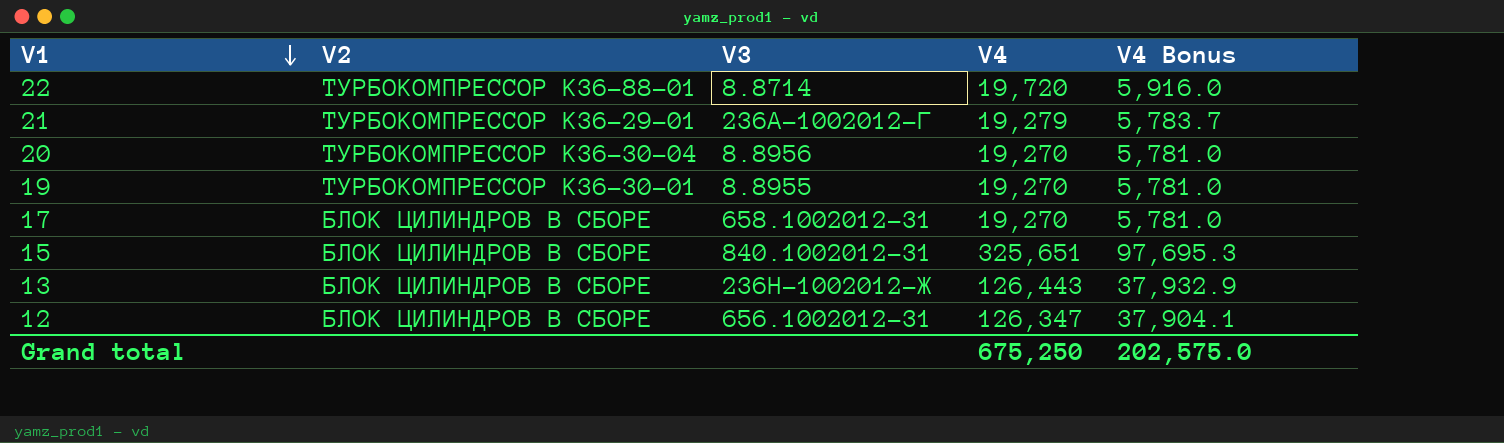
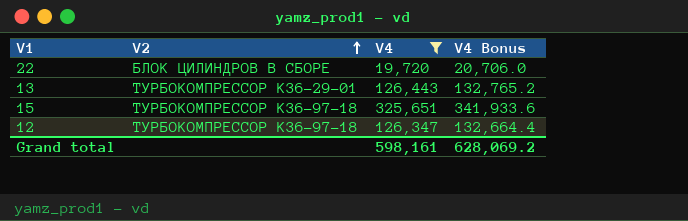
filter: none -> V4 >= 19,720
row order: V1 descending -> V2 ascending
column V3 | position: 3 -> none
column V4 Bonus | formula: [V4] * 0.3 -> [V4] * 1.05
22 | V2: ТУРБОКОМПРЕССОР К36-88-01 -> БЛОК ЦИЛИНДРОВ В СБОРЕ
13 | V2: БЛОК ЦИЛИНДРОВ В СБОРЕ -> ТУРБОКОМПРЕССОР К36-29-01
15 | V2: БЛОК ЦИЛИНДРОВ В СБОРЕ -> ТУРБОКОМПРЕССОР К36-97-18
12 | V2: БЛОК ЦИЛИНДРОВ В СБОРЕ -> ТУРБОКОМПРЕССОР К36-97-18
Grand total | V4: 675,250 -> 598,161
Grand total | V4 Bonus: 202,575.0 -> 628,069.2

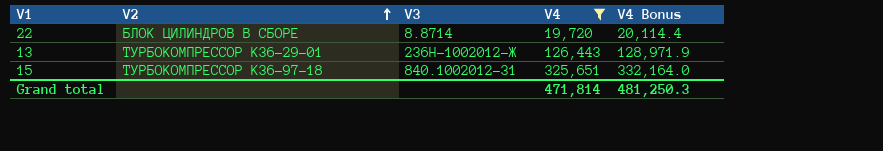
column V3 | position: none -> 3
column V4 Bonus | formula: [V4] * 1.05 -> [V4] * 1.02
row 12: ТУРБОКОМПРЕССОР К36-97-18 | 126,347 | 132,664.4 -> none
Grand total | V4: 598,161 -> 471,814
Grand total | V4 Bonus: 628,069.2 -> 481,250.3

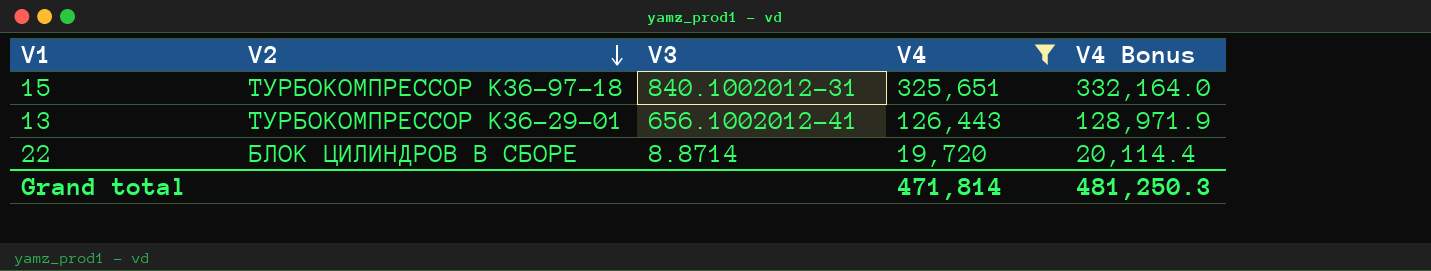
row order: V2 ascending -> V2 descending
13 | V3: 236Н-1002012-Ж -> 656.1002012-41

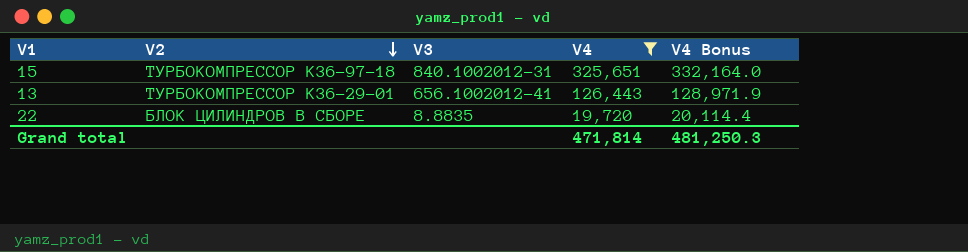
22 | V3: 8.8714 -> 8.8835

